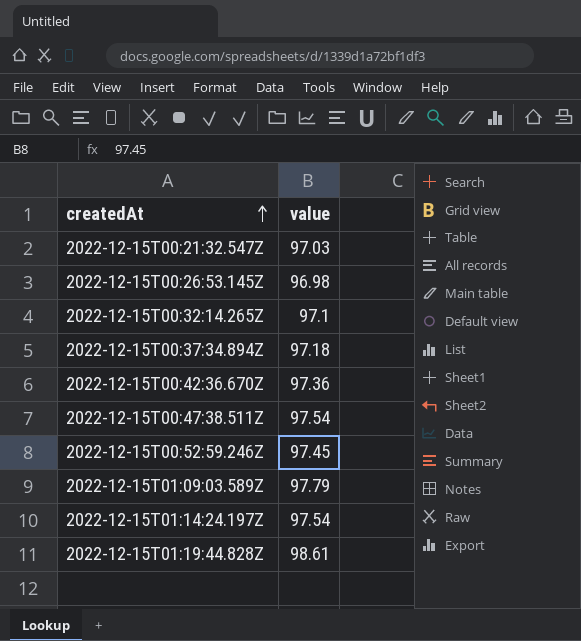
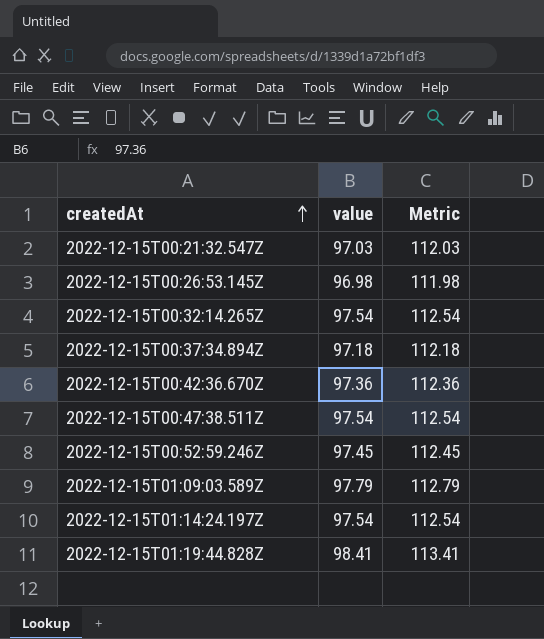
column Metric | formula: none -> [value] + 15
2022-12-15T00:32:14.265Z | value: 97.1 -> 97.54
2022-12-15T01:19:44.828Z | value: 98.61 -> 98.41

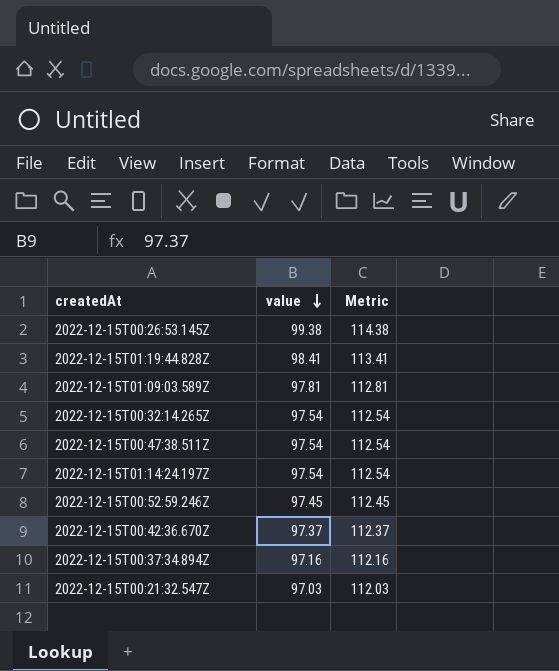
row order: createdAt ascending -> value descending
2022-12-15T00:26:53.145Z | value: 96.98 -> 99.38
2022-12-15T00:26:53.145Z | Metric: 111.98 -> 114.38
2022-12-15T01:09:03.589Z | value: 97.79 -> 97.81
2022-12-15T01:09:03.589Z | Metric: 112.79 -> 112.81
2022-12-15T00:42:36.670Z | value: 97.36 -> 97.37
2022-12-15T00:42:36.670Z | Metric: 112.36 -> 112.37
2022-12-15T00:37:34.894Z | value: 97.18 -> 97.16
2022-12-15T00:37:34.894Z | Metric: 112.18 -> 112.16

